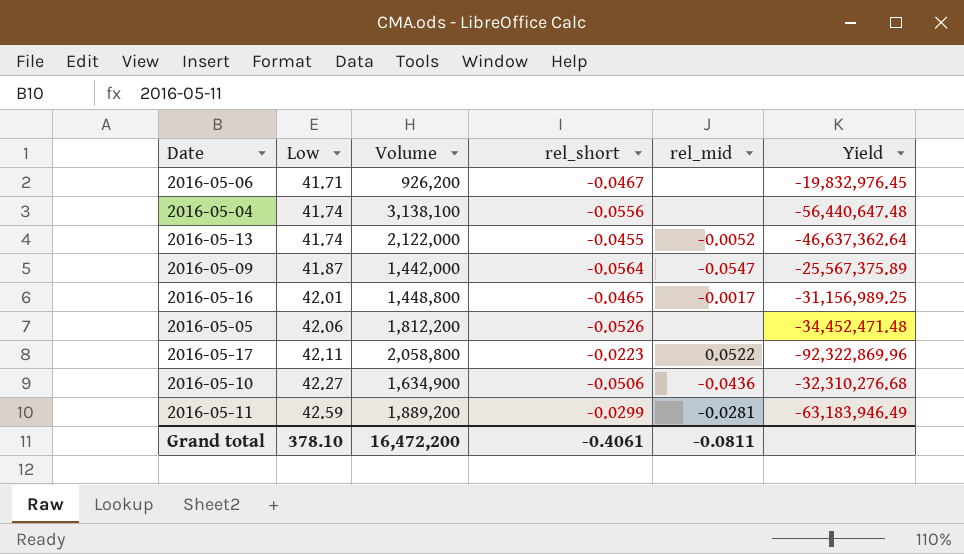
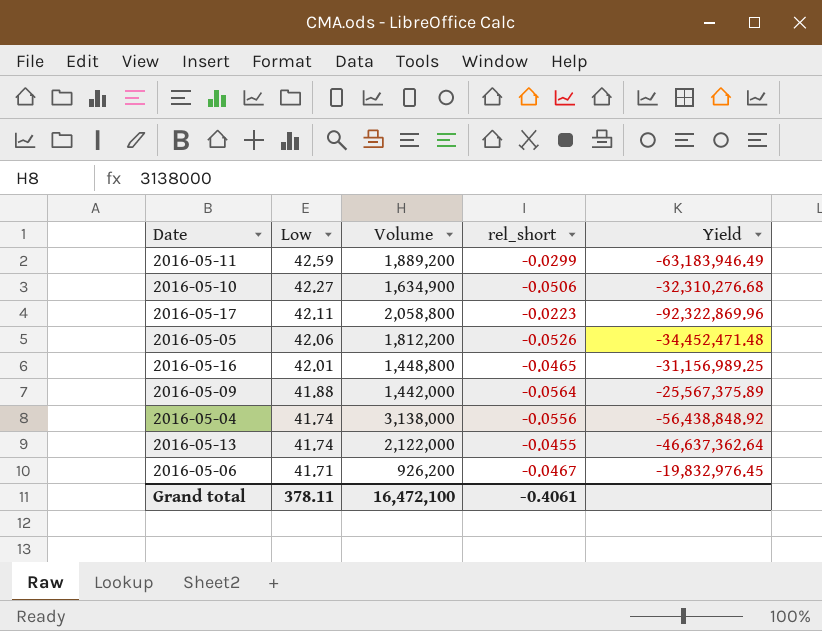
row order: Low ascending -> Low descending
column rel_mid | position: 5 -> none
2016-05-09 | Low: 41.87 -> 41.88
2016-05-04 | Volume: 3,138,100 -> 3,138,000
2016-05-04 | Yield: -56,440,647.48 -> -56,438,848.92
Grand total | Low: 378.10 -> 378.11
Grand total | Volume: 16,472,200 -> 16,472,100

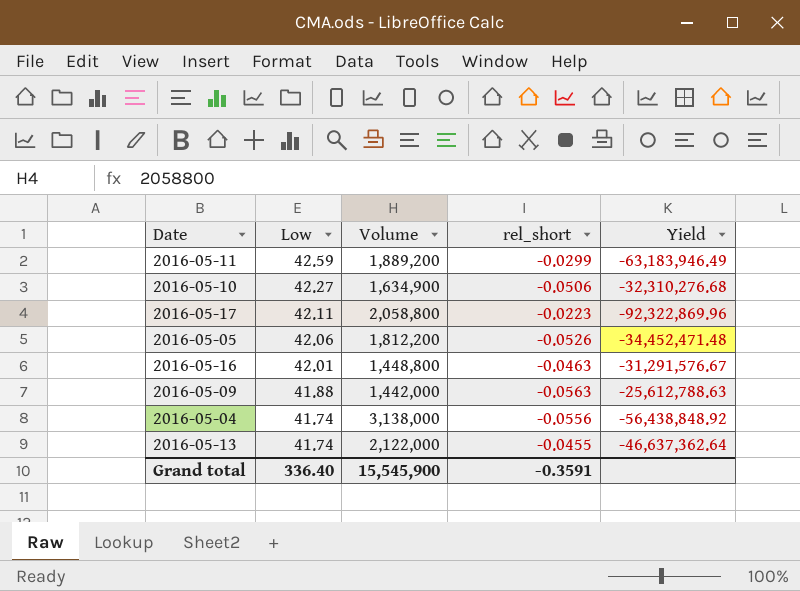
row 2016-05-06: 41.71 | 926,200 | -0.0467 | -19,832,976.45 -> none
2016-05-16 | rel_short: -0.0465 -> -0.0463
2016-05-16 | Yield: -31,156,989.25 -> -31,291,576.67
2016-05-09 | rel_short: -0.0564 -> -0.0563
2016-05-09 | Yield: -25,567,375.89 -> -25,612,788.63
Grand total | Low: 378.11 -> 336.40
Grand total | Volume: 16,472,100 -> 15,545,900
Grand total | rel_short: -0.4061 -> -0.3591

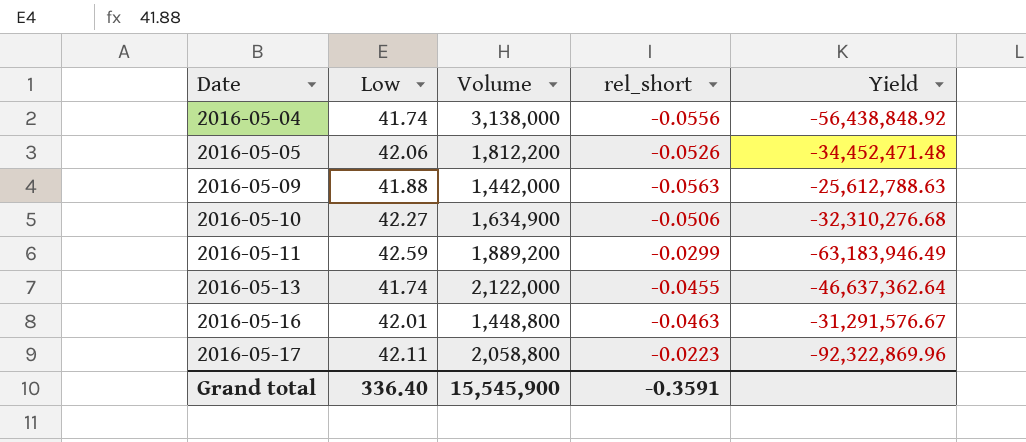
row order: Low descending -> Date ascending

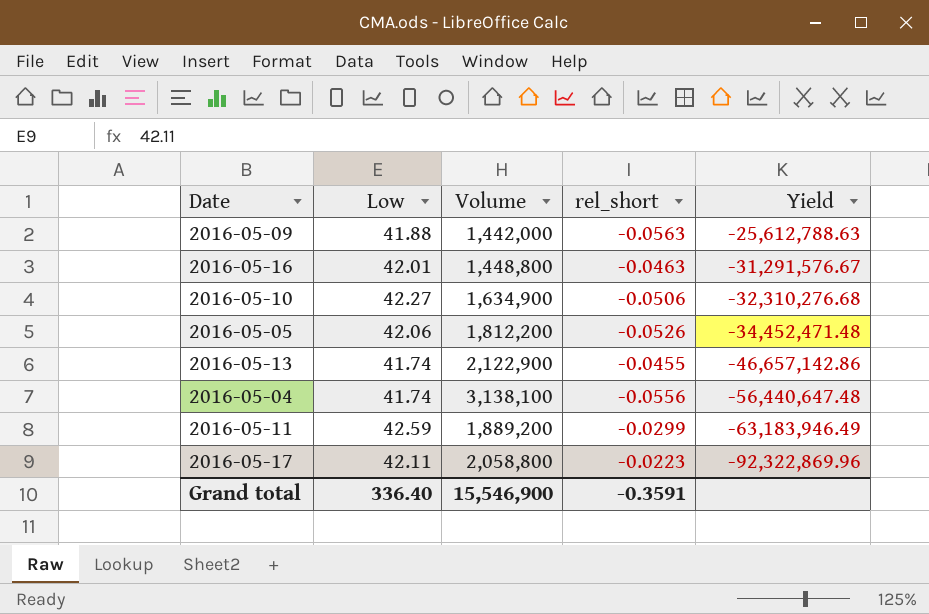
row order: Date ascending -> Yield descending
2016-05-13 | Volume: 2,122,000 -> 2,122,900
2016-05-13 | Yield: -46,637,362.64 -> -46,657,142.86
2016-05-04 | Volume: 3,138,000 -> 3,138,100
2016-05-04 | Yield: -56,438,848.92 -> -56,440,647.48
Grand total | Volume: 15,545,900 -> 15,546,900

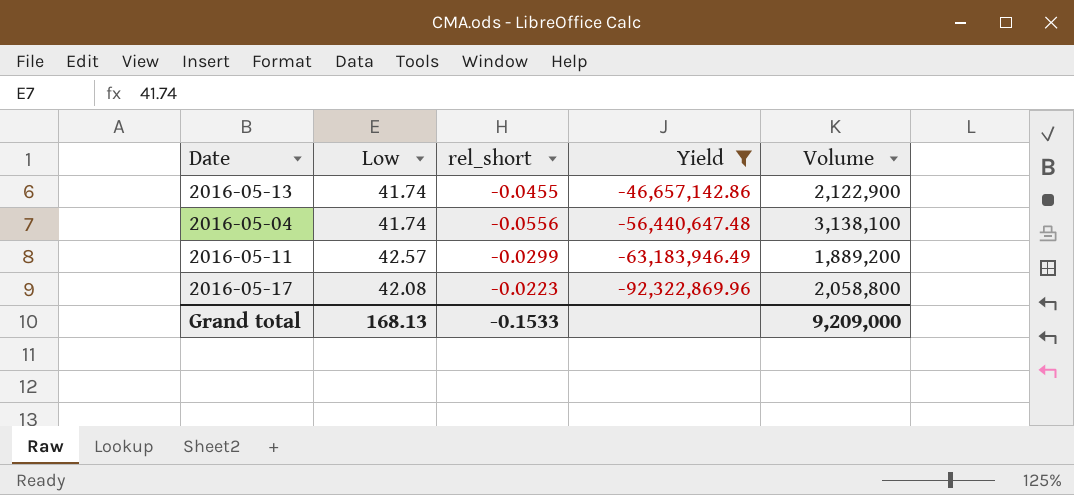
filter: none -> Yield <= -46,657,142.86
column Volume | position: 3 -> 5
2016-05-11 | Low: 42.59 -> 42.57
2016-05-17 | Low: 42.11 -> 42.08
Grand total | Low: 336.40 -> 168.13
Grand total | rel_short: -0.3591 -> -0.1533
Grand total | Volume: 15,546,900 -> 9,209,000

